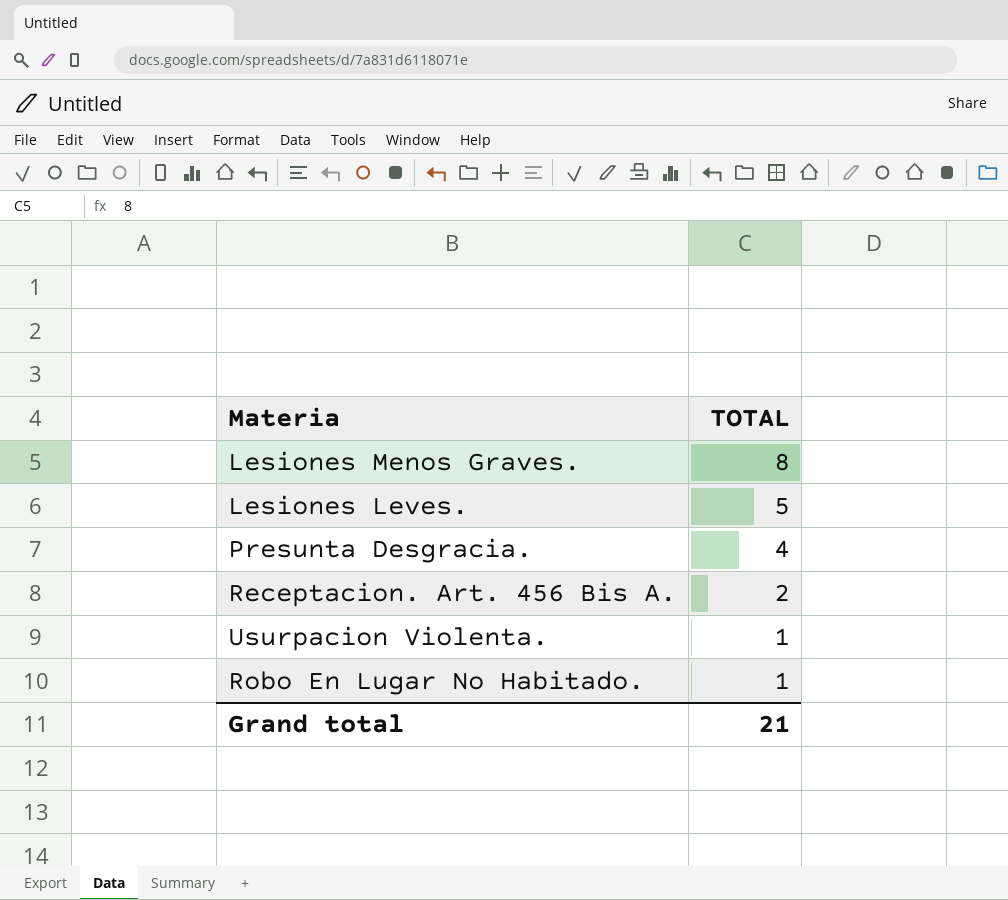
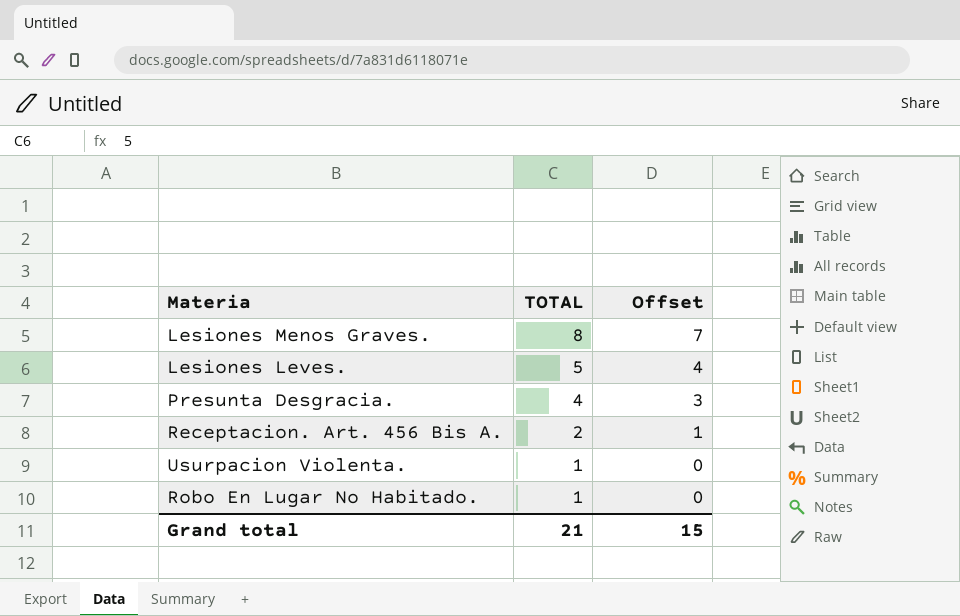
column Offset | formula: none -> [TOTAL] - 1

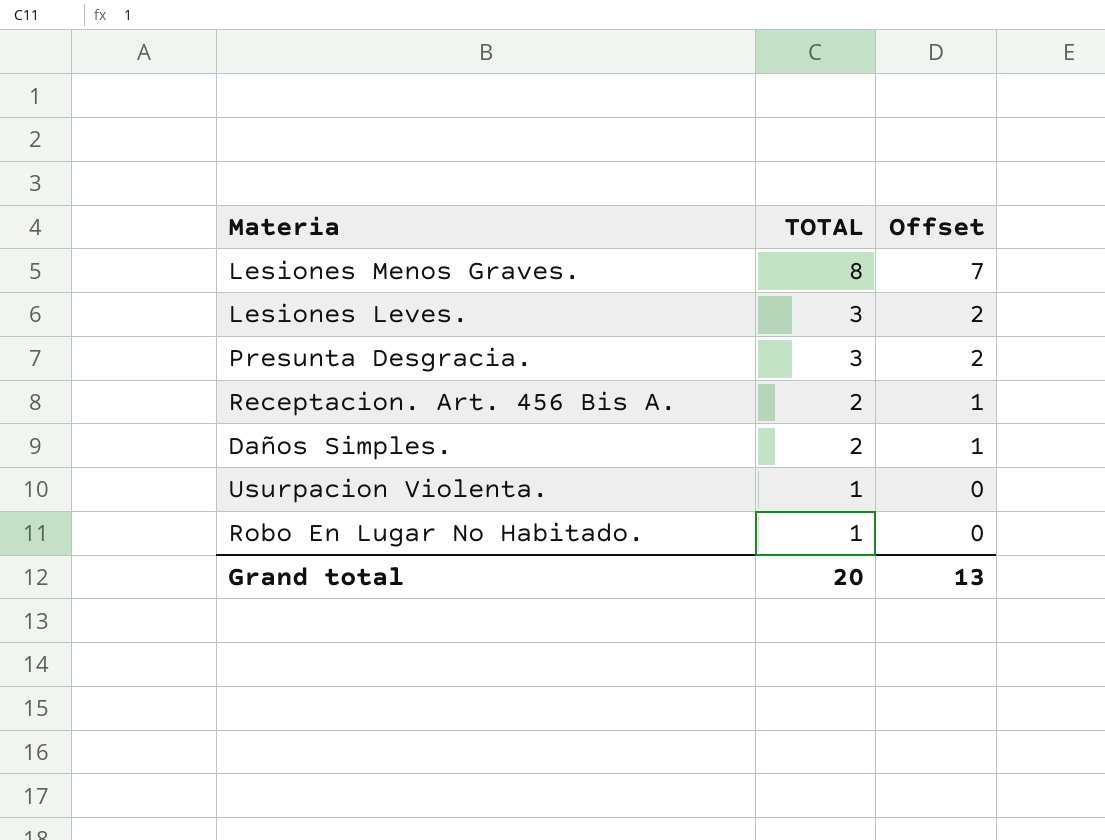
Lesiones Leves. | TOTAL: 5 -> 3
Lesiones Leves. | Offset: 4 -> 2
Presunta Desgracia. | TOTAL: 4 -> 3
Presunta Desgracia. | Offset: 3 -> 2
row Daños Simples.: none -> 2 | 1
Grand total | TOTAL: 21 -> 20
Grand total | Offset: 15 -> 13

